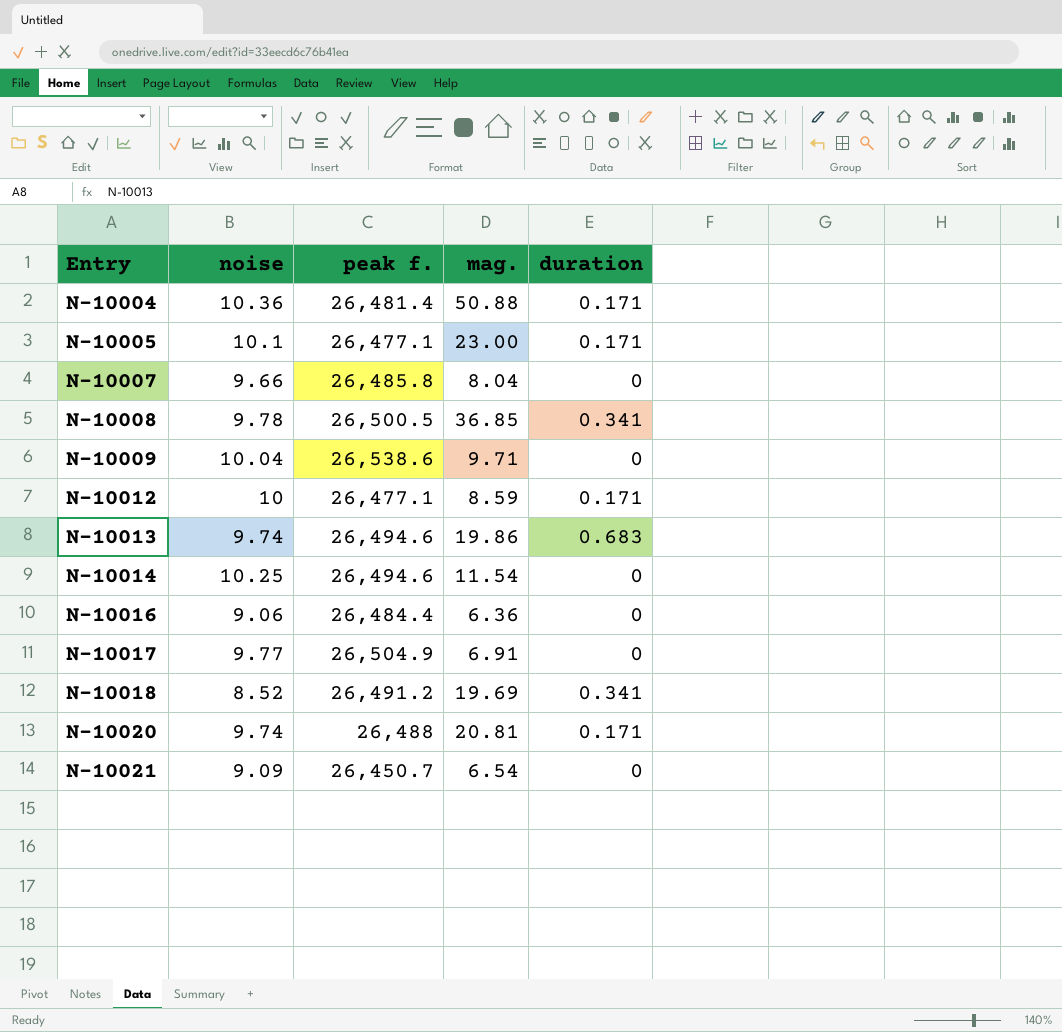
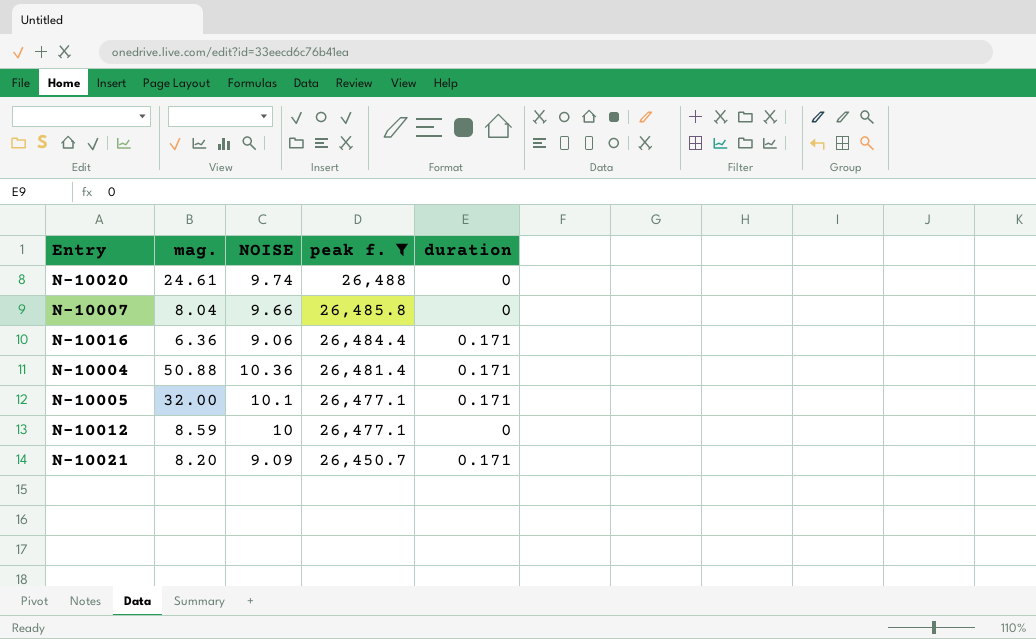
filter: none -> peak f. <= 26,488
row order: Entry ascending -> peak f. descending
column mag. | position: 4 -> 2
column name: noise -> NOISE
N-10020 | mag.: 20.81 -> 24.61
N-10020 | duration: 0.171 -> 0
N-10016 | duration: 0 -> 0.171
N-10005 | mag.: 23.00 -> 32.00
N-10012 | duration: 0.171 -> 0
N-10021 | mag.: 6.54 -> 8.20
N-10021 | duration: 0 -> 0.171

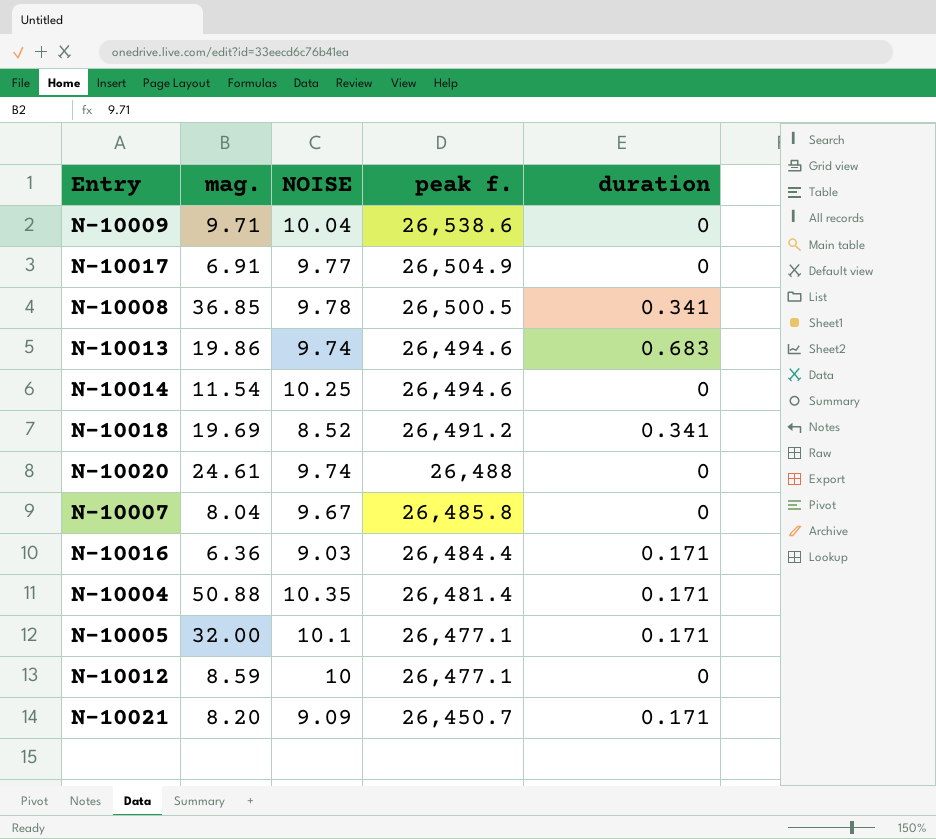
filter: peak f. <= 26,488 -> none
N-10007 | NOISE: 9.66 -> 9.67
N-10016 | NOISE: 9.06 -> 9.03
N-10004 | NOISE: 10.36 -> 10.35

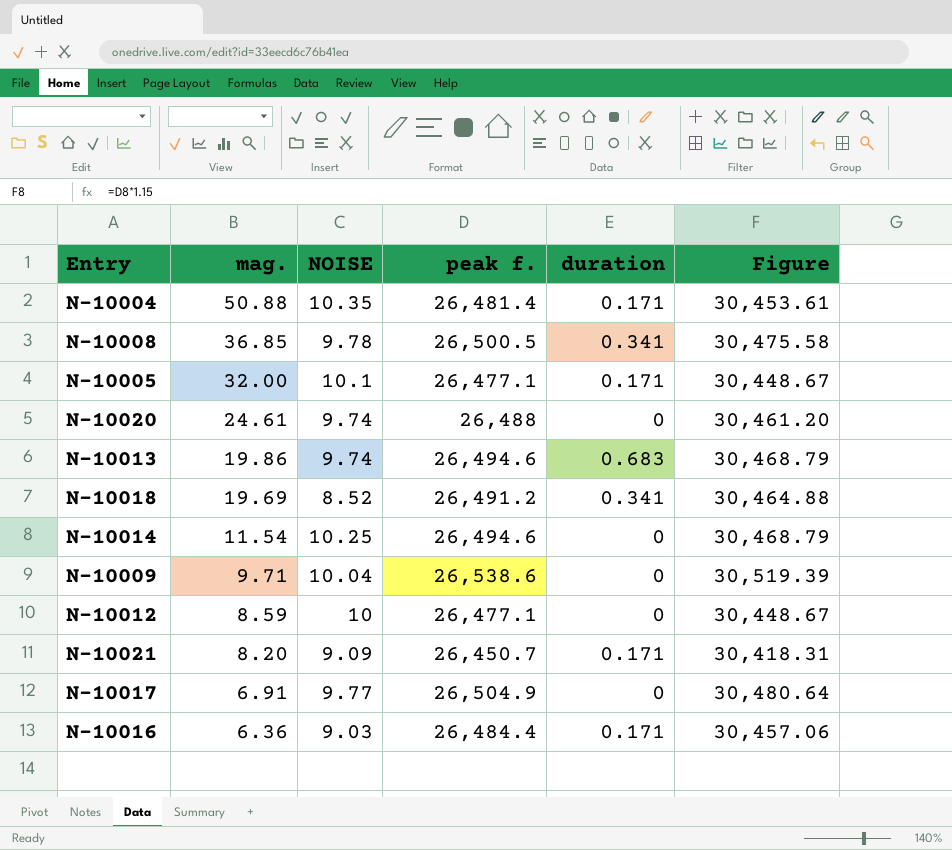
row order: peak f. descending -> mag. descending
column Figure | formula: none -> [peak f.] * 1.15
row N-10007: 8.04 | 9.67 | 26,485.8 | 0 -> none

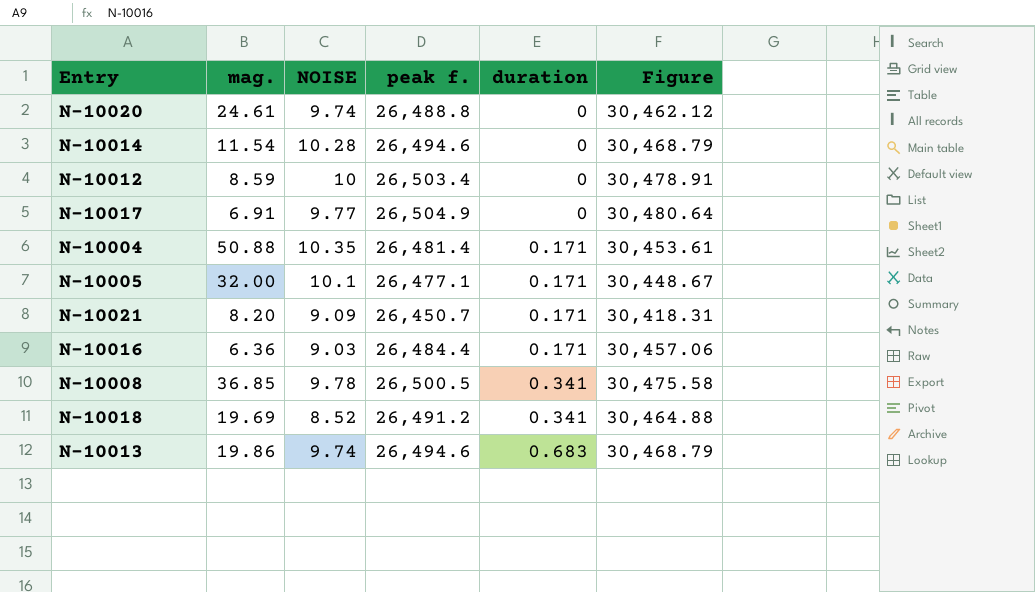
row order: mag. descending -> duration ascending
row N-10009: 9.71 | 10.04 | 26,538.6 | 0 | 30,519.39 -> none
N-10020 | peak f.: 26,488 -> 26,488.8
N-10020 | Figure: 30,461.20 -> 30,462.12
N-10014 | NOISE: 10.25 -> 10.28
N-10012 | peak f.: 26,477.1 -> 26,503.4
N-10012 | Figure: 30,448.67 -> 30,478.91

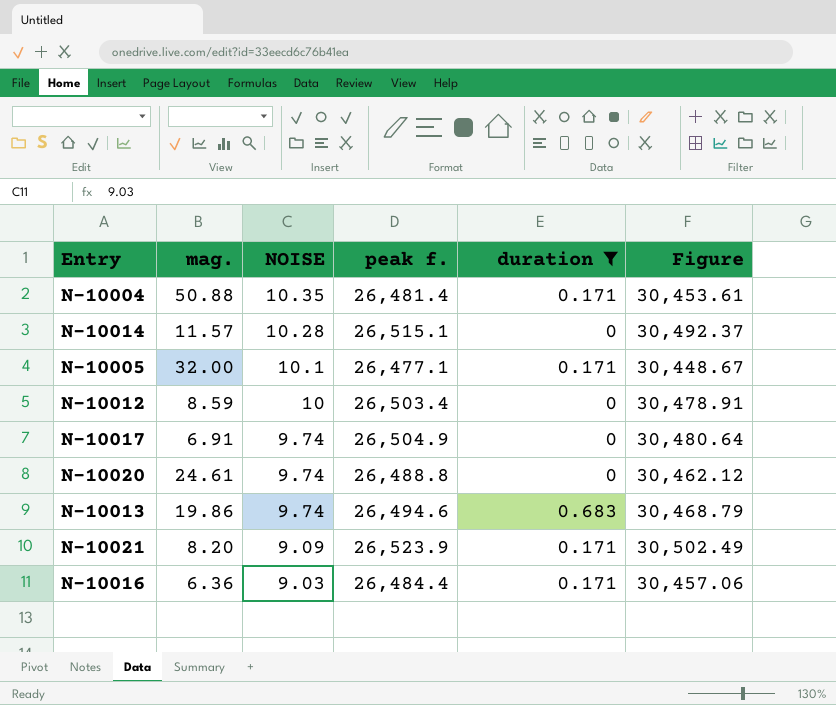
filter: none -> duration != 0.341
row order: duration ascending -> NOISE descending
N-10014 | mag.: 11.54 -> 11.57
N-10014 | peak f.: 26,494.6 -> 26,515.1
N-10014 | Figure: 30,468.79 -> 30,492.37
N-10017 | NOISE: 9.77 -> 9.74
N-10021 | peak f.: 26,450.7 -> 26,523.9
N-10021 | Figure: 30,418.31 -> 30,502.49

